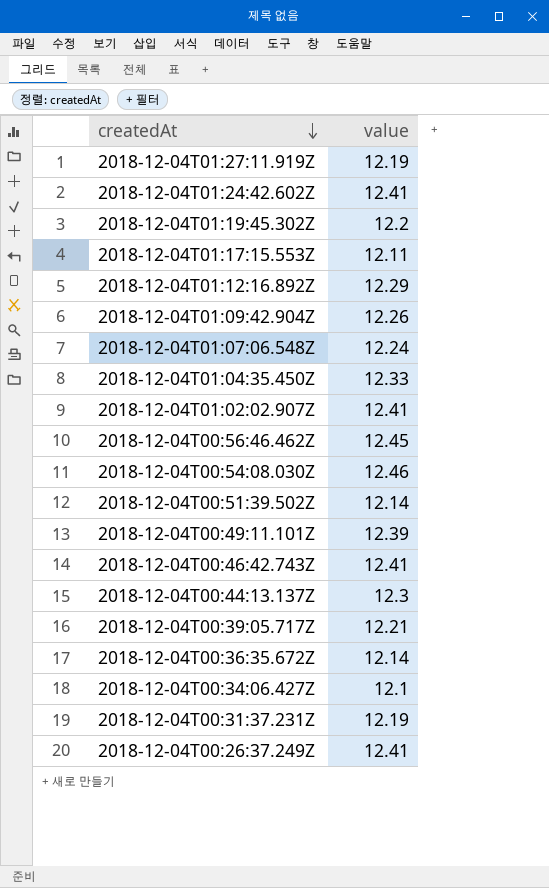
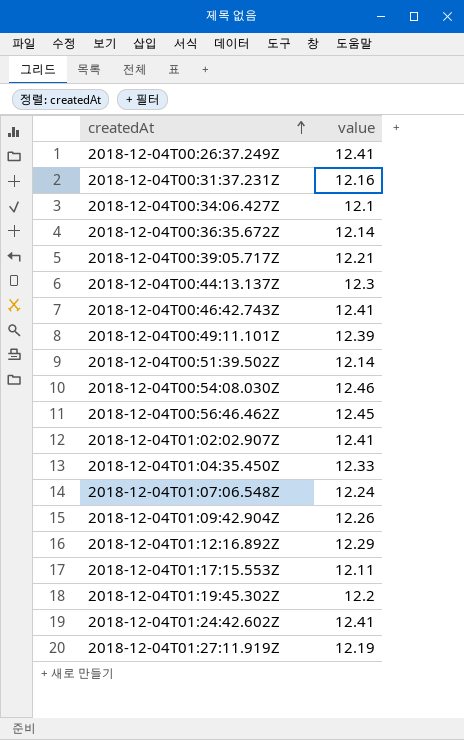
row order: createdAt descending -> createdAt ascending
2018-12-04T00:31:37.231Z | value: 12.19 -> 12.16

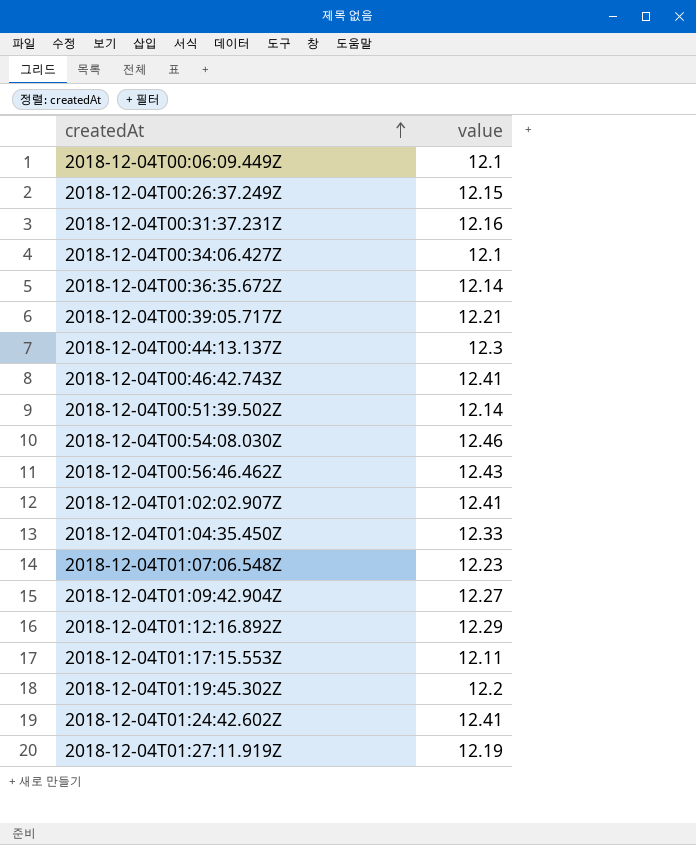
row 2018-12-04T00:49:11.101Z: 12.39 -> none
row 2018-12-04T00:06:09.449Z: none -> 12.1
2018-12-04T00:26:37.249Z | value: 12.41 -> 12.15
2018-12-04T00:56:46.462Z | value: 12.45 -> 12.43
2018-12-04T01:07:06.548Z | value: 12.24 -> 12.23
2018-12-04T01:09:42.904Z | value: 12.26 -> 12.27

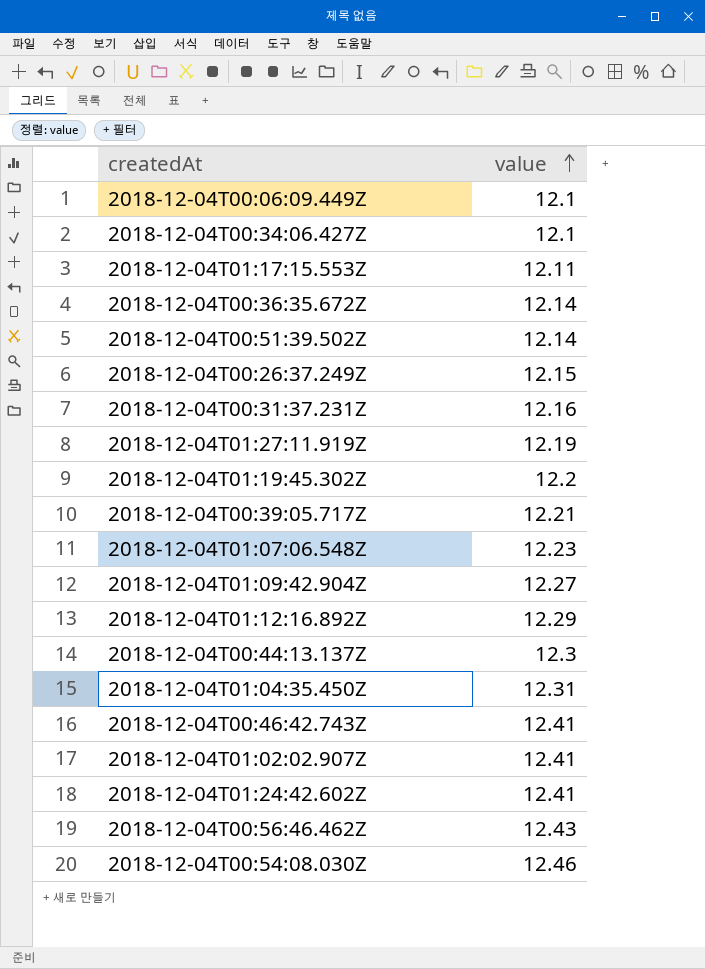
row order: createdAt ascending -> value ascending
2018-12-04T01:04:35.450Z | value: 12.33 -> 12.31

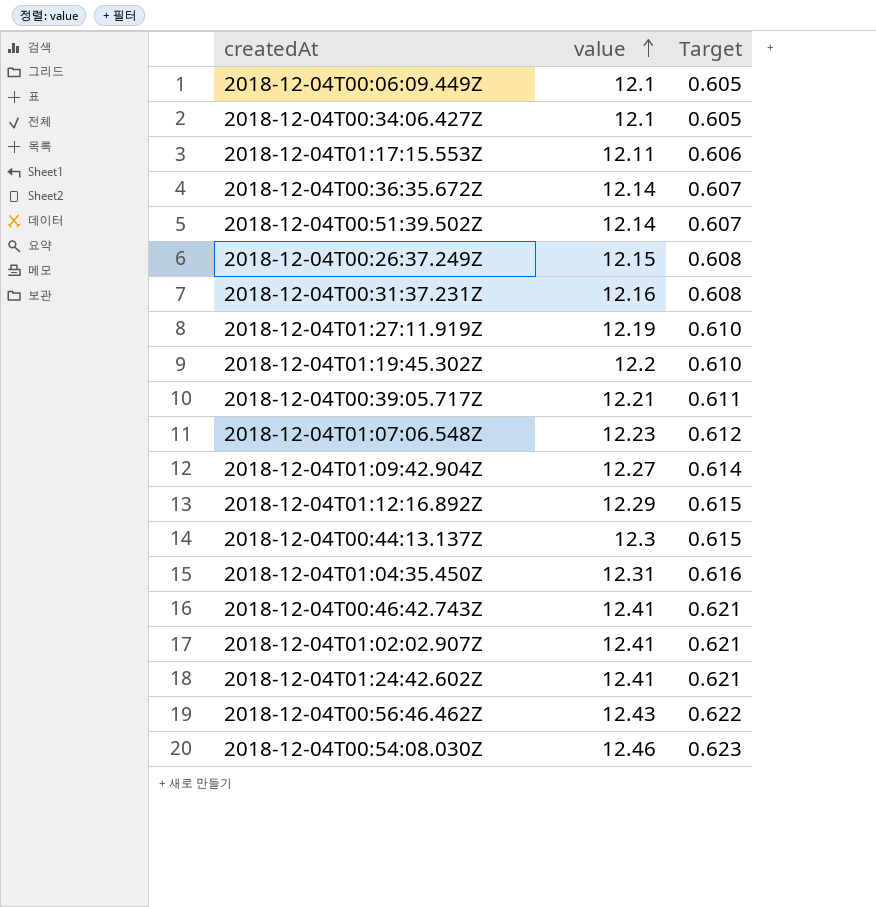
column Target | formula: none -> [value] * 0.05

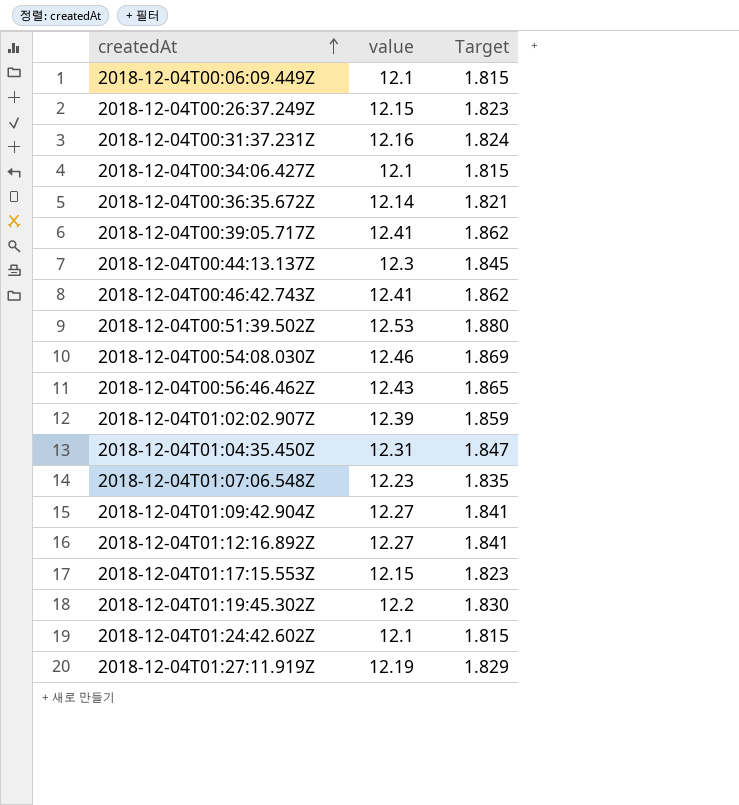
row order: value ascending -> createdAt ascending
column Target | formula: [value] * 0.05 -> [value] * 0.15
2018-12-04T00:39:05.717Z | value: 12.21 -> 12.41
2018-12-04T00:51:39.502Z | value: 12.14 -> 12.53
2018-12-04T01:02:02.907Z | value: 12.41 -> 12.39
2018-12-04T01:12:16.892Z | value: 12.29 -> 12.27
2018-12-04T01:17:15.553Z | value: 12.11 -> 12.15
2018-12-04T01:24:42.602Z | value: 12.41 -> 12.1

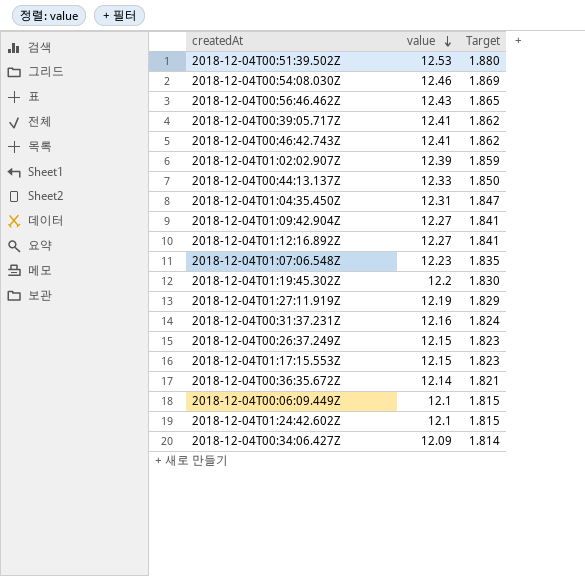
row order: createdAt ascending -> value descending
2018-12-04T00:44:13.137Z | value: 12.3 -> 12.33
2018-12-04T00:44:13.137Z | Target: 1.845 -> 1.850
2018-12-04T00:34:06.427Z | value: 12.1 -> 12.09
2018-12-04T00:34:06.427Z | Target: 1.815 -> 1.814

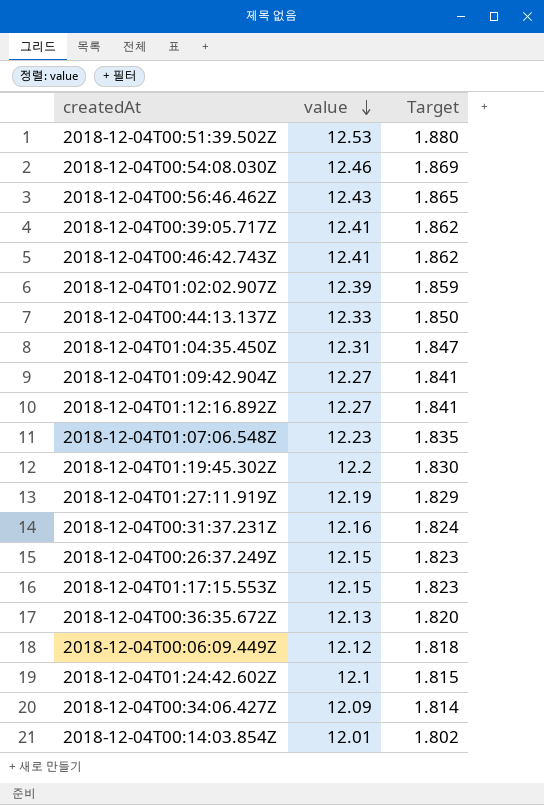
2018-12-04T00:36:35.672Z | value: 12.14 -> 12.13
2018-12-04T00:36:35.672Z | Target: 1.821 -> 1.820
2018-12-04T00:06:09.449Z | value: 12.1 -> 12.12
2018-12-04T00:06:09.449Z | Target: 1.815 -> 1.818
row 2018-12-04T00:14:03.854Z: none -> 12.01 | 1.802

